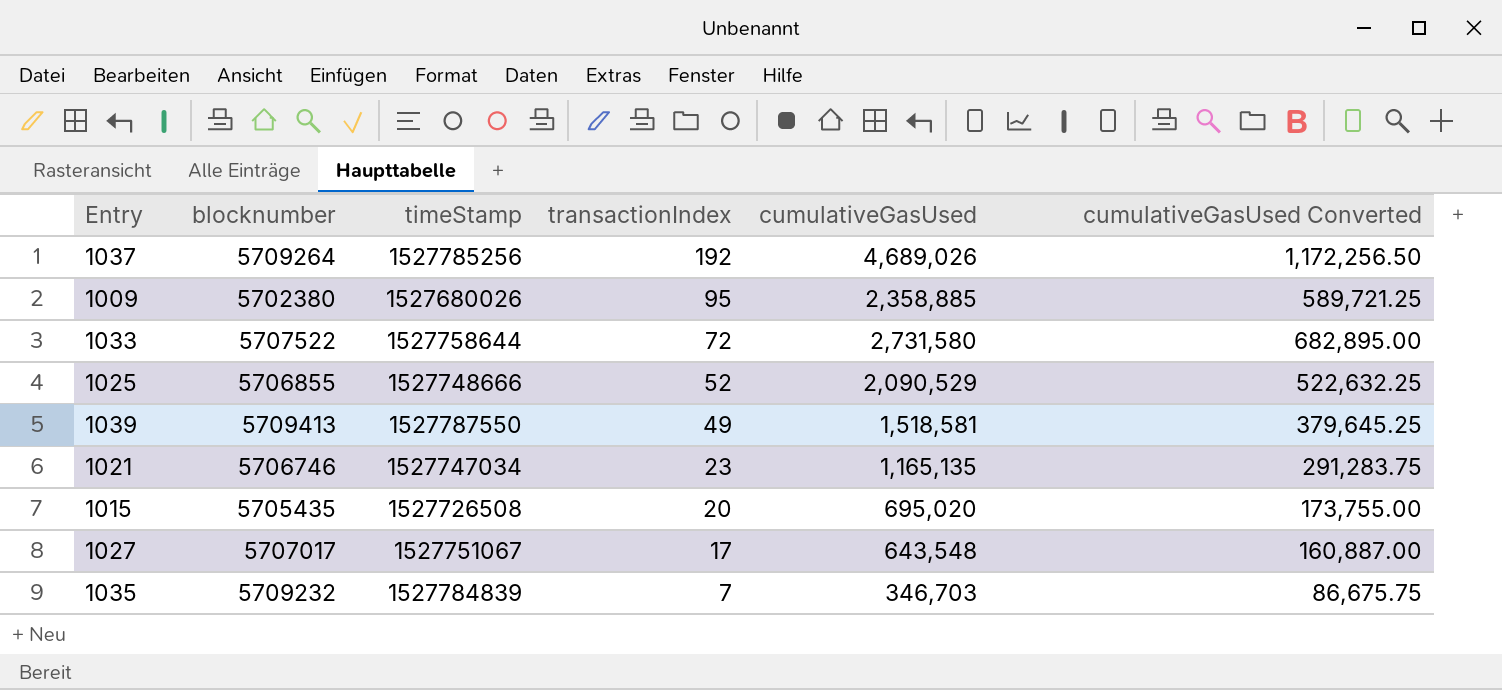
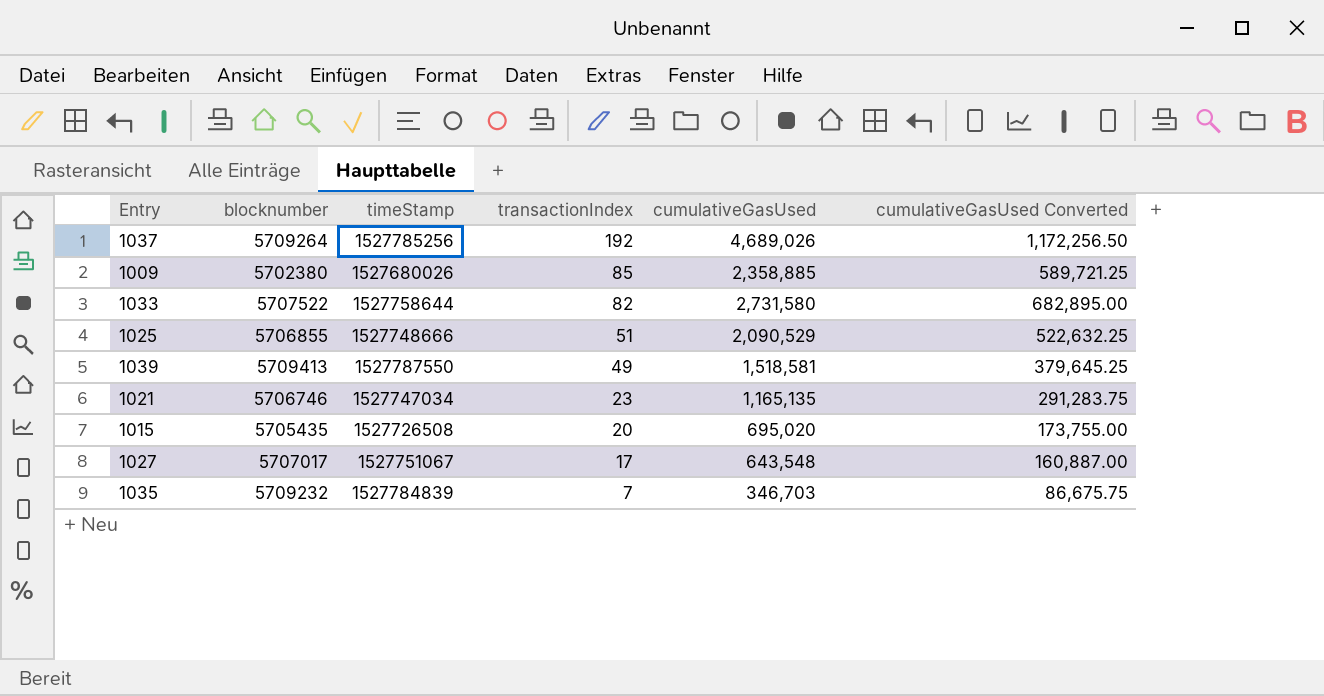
1009 | transactionIndex: 95 -> 85
1033 | transactionIndex: 72 -> 82
1025 | transactionIndex: 52 -> 51

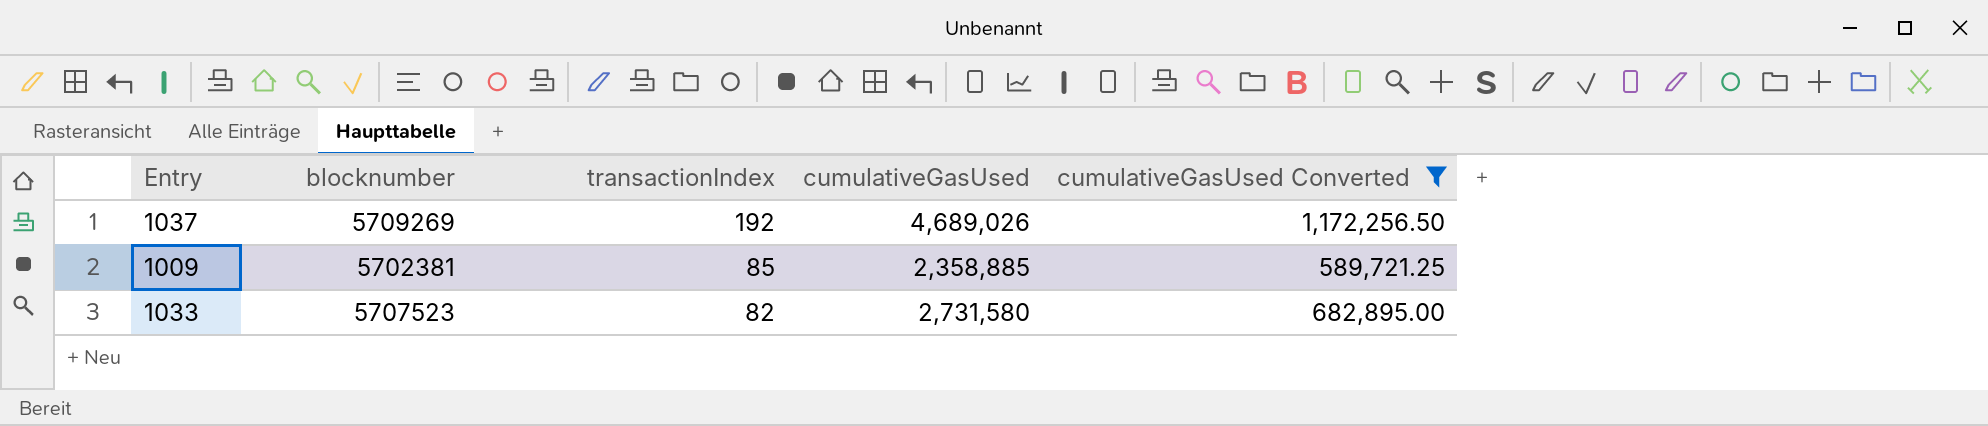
filter: none -> cumulativeGasUsed Converted >= 589,721.25
column timeStamp | position: 3 -> none
1037 | blocknumber: 5709264 -> 5709269
1009 | blocknumber: 5702380 -> 5702381
1033 | blocknumber: 5707522 -> 5707523

